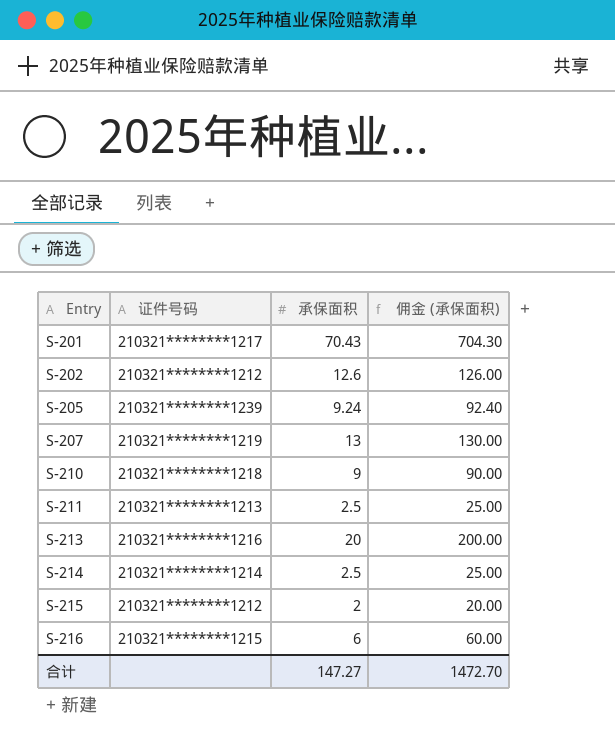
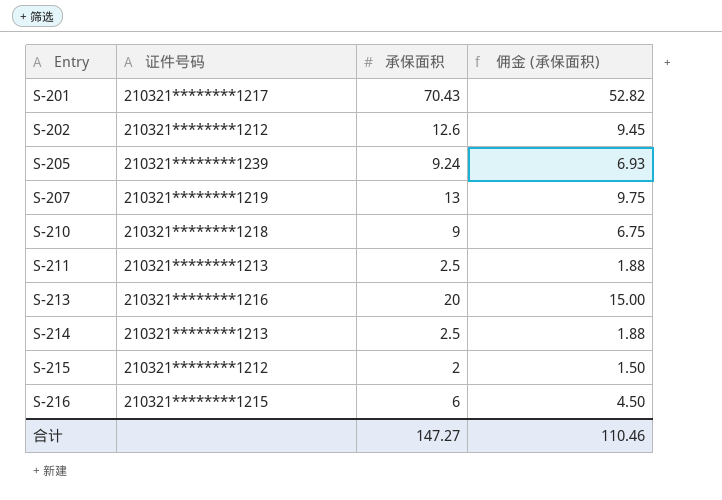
column 佣金 (承保面积) | formula: [承保面积] * 10 -> [承保面积] * 0.75
S-214 | 证件号码: 210321********1214 -> 210321********1213
合计 | 佣金 (承保面积): 1472.70 -> 110.46

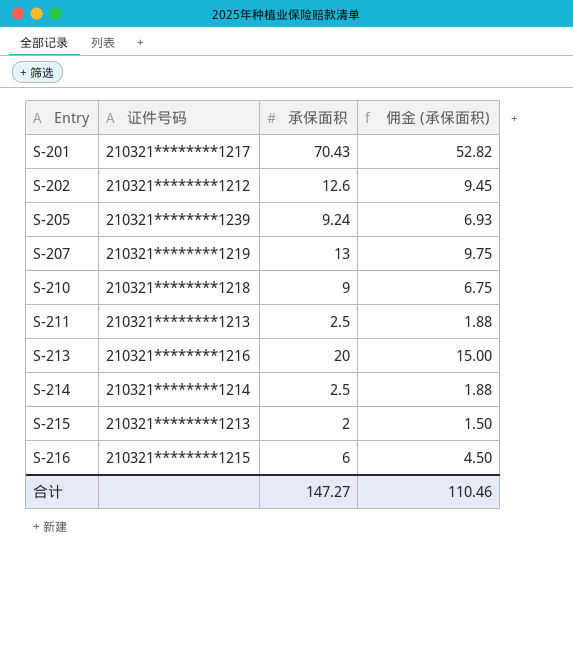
S-214 | 证件号码: 210321********1213 -> 210321********1214
S-215 | 证件号码: 210321********1212 -> 210321********1213

